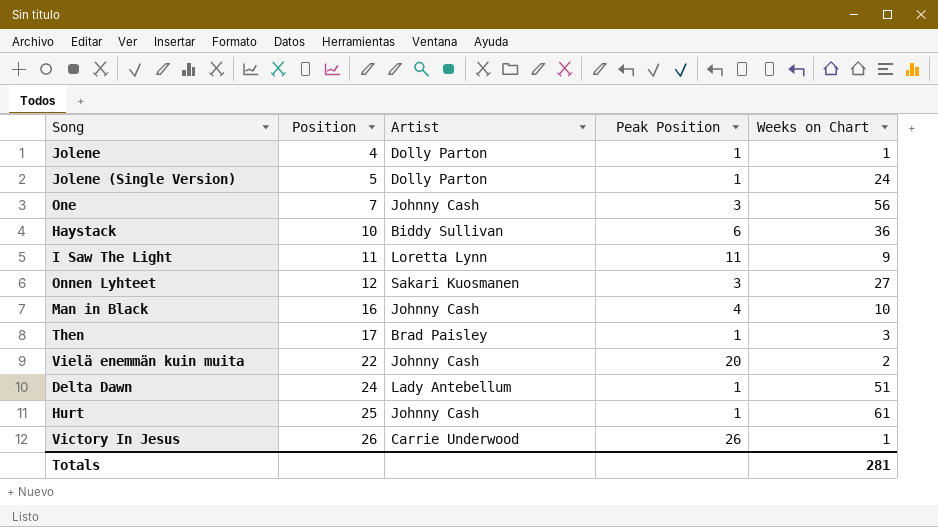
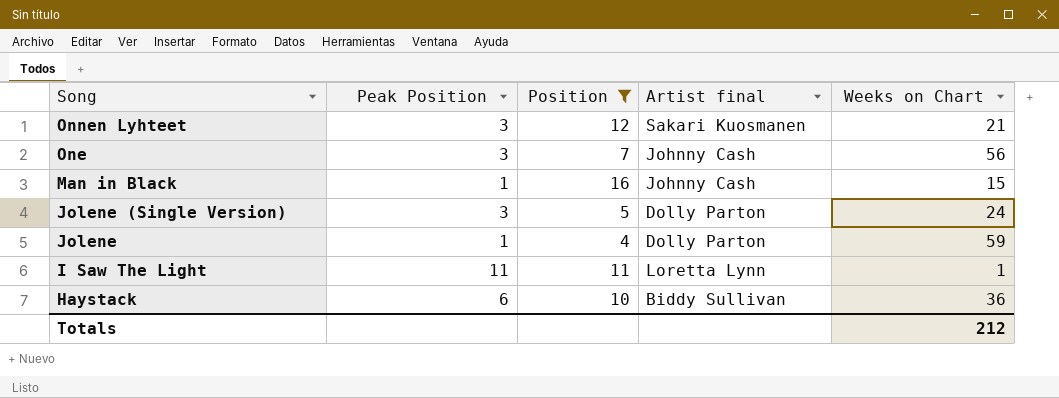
filter: none -> Position <= 16
row order: Position ascending -> Song descending
column Peak Position | position: 4 -> 2
column name: Artist -> Artist final
Onnen Lyhteet | Weeks on Chart: 27 -> 21
Man in Black | Peak Position: 4 -> 1
Man in Black | Weeks on Chart: 10 -> 15
Jolene (Single Version) | Peak Position: 1 -> 3
Jolene | Weeks on Chart: 1 -> 59
I Saw The Light | Weeks on Chart: 9 -> 1
Totals | Weeks on Chart: 281 -> 212

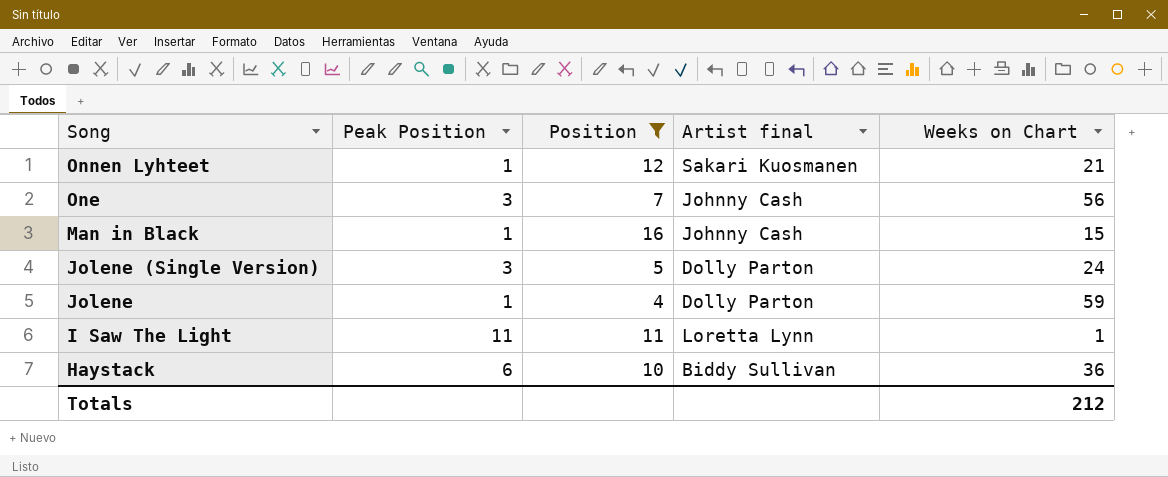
Onnen Lyhteet | Peak Position: 3 -> 1

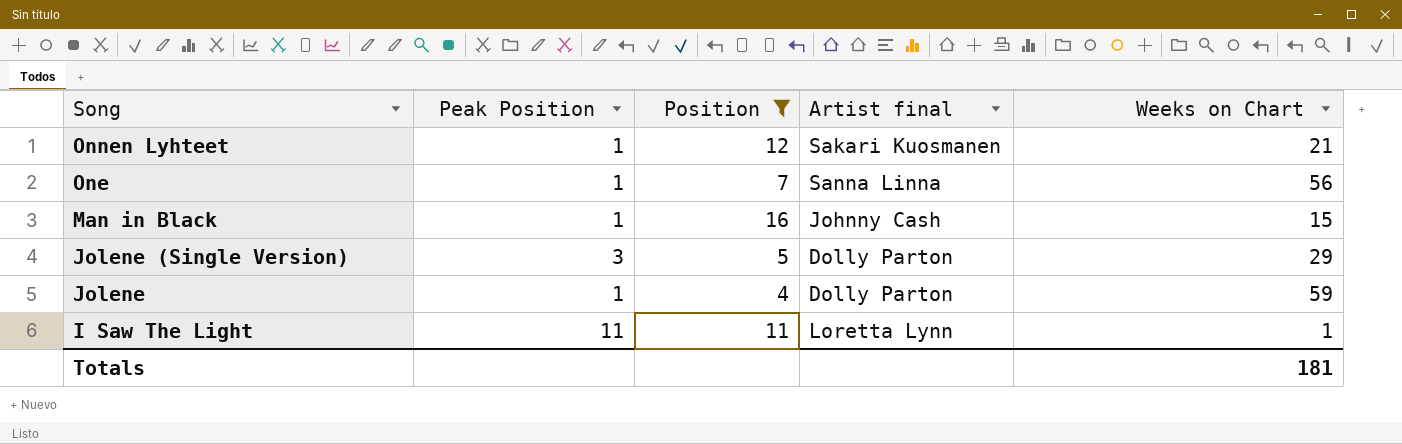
row Haystack: 6 | 10 | Biddy Sullivan | 36 -> none
One | Peak Position: 3 -> 1
One | Artist final: Johnny Cash -> Sanna Linna
Jolene (Single Version) | Weeks on Chart: 24 -> 29
Totals | Weeks on Chart: 212 -> 181

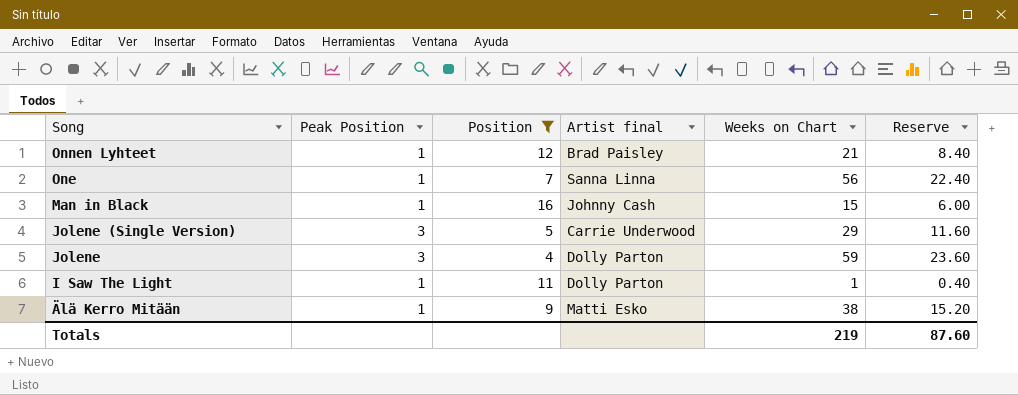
column Reserve | formula: none -> [Weeks on Chart] * 0.4
Onnen Lyhteet | Artist final: Sakari Kuosmanen -> Brad Paisley
Jolene (Single Version) | Artist final: Dolly Parton -> Carrie Underwood
Jolene | Peak Position: 1 -> 3
I Saw The Light | Peak Position: 11 -> 1
I Saw The Light | Artist final: Loretta Lynn -> Dolly Parton
row Älä Kerro Mitään: none -> 1 | 9 | Matti Esko | 38 | 15.20
Totals | Weeks on Chart: 181 -> 219

